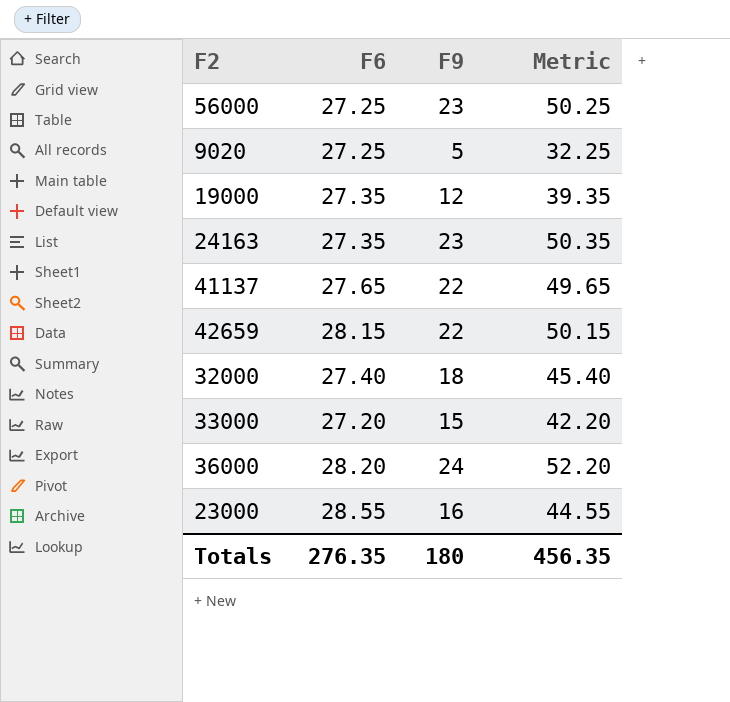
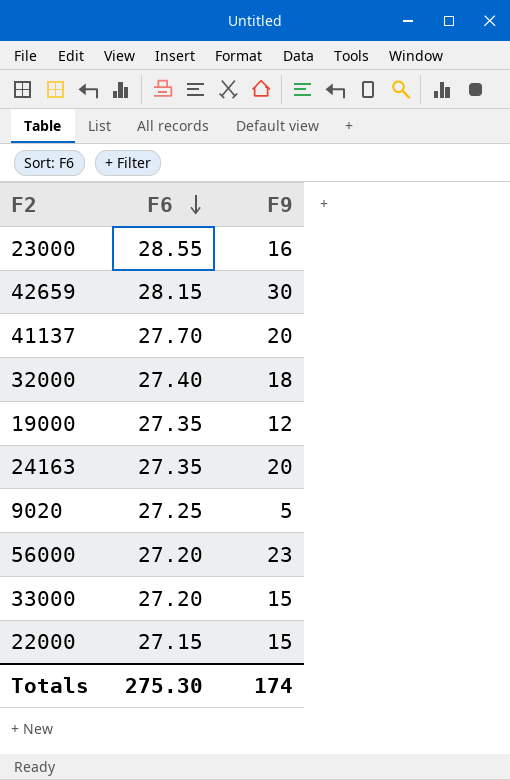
row order: none -> F6 descending
column Metric | formula: [F6] + [F9] -> none
row 36000: 28.20 | 24 | 52.20 -> none
42659 | F9: 22 -> 30
41137 | F6: 27.65 -> 27.70
41137 | F9: 22 -> 20
24163 | F9: 23 -> 20
56000 | F6: 27.25 -> 27.20
row 22000: none -> 27.15 | 15
Totals | F6: 276.35 -> 275.30
Totals | F9: 180 -> 174

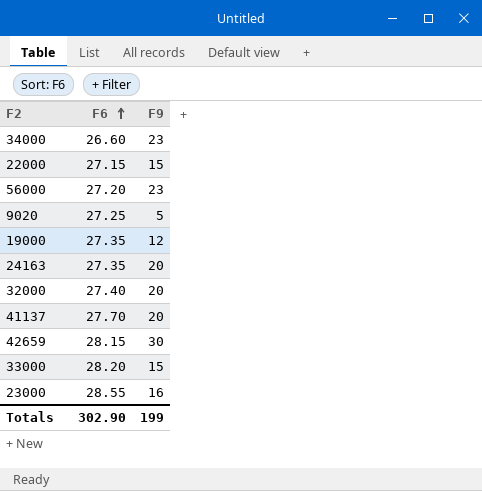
row order: F6 descending -> F6 ascending
row 34000: none -> 26.60 | 23
32000 | F9: 18 -> 20
33000 | F6: 27.20 -> 28.20
Totals | F6: 275.30 -> 302.90
Totals | F9: 174 -> 199

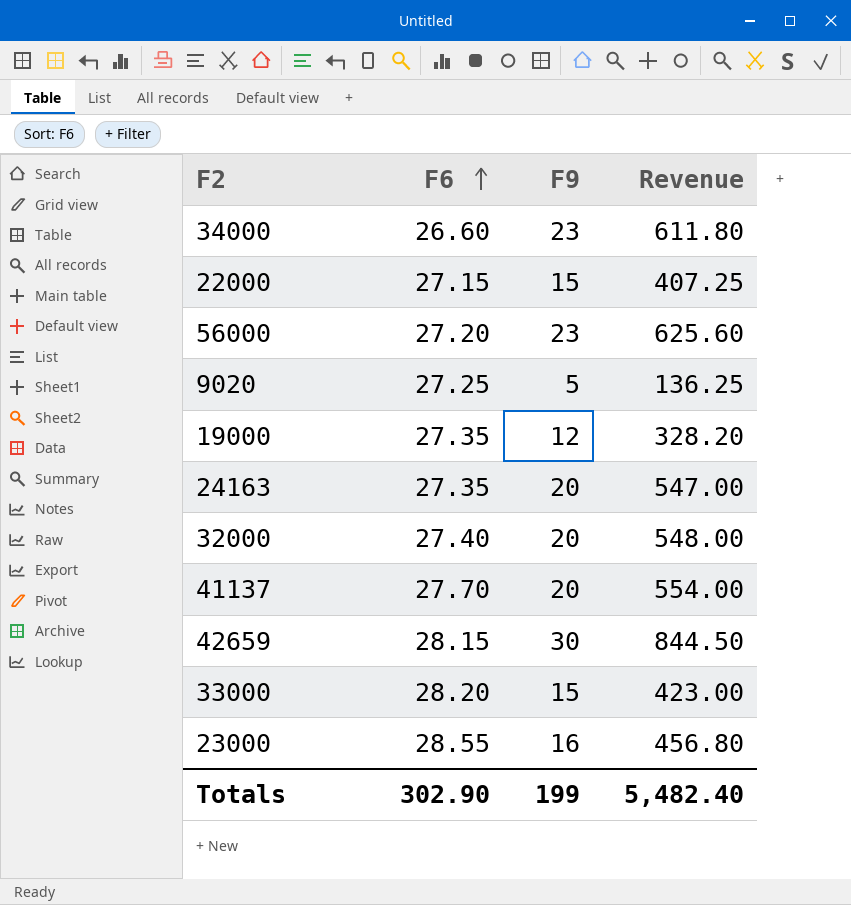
column Revenue | formula: none -> [F6] * [F9]

